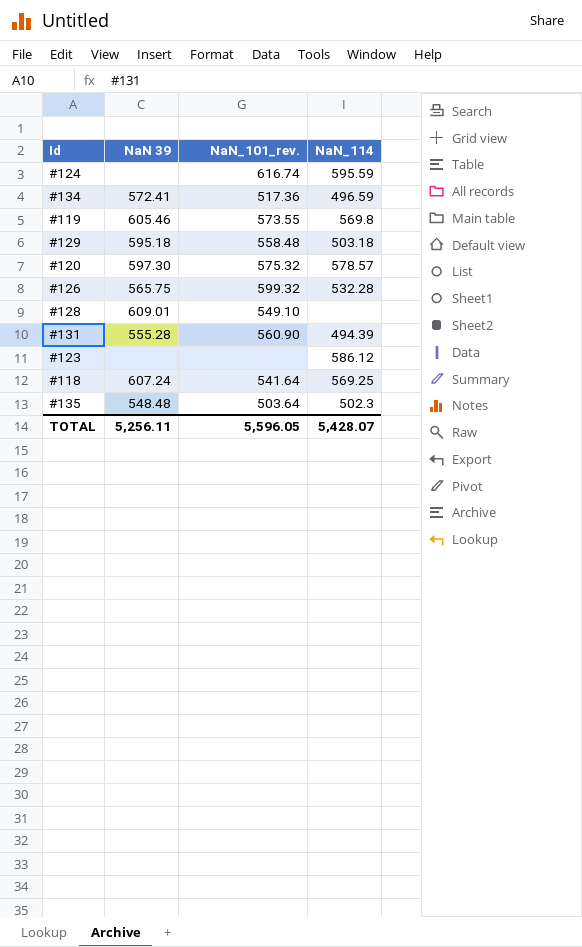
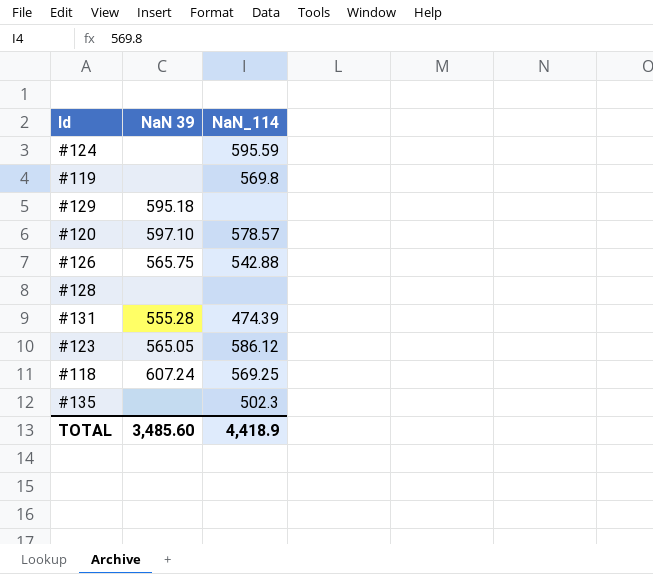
column NaN_101_rev. | position: 3 -> none
row #134: 572.41 | 517.36 | 496.59 -> none
#119 | NaN 39: 605.46 -> none
#129 | NaN_114: 503.18 -> none
#120 | NaN 39: 597.30 -> 597.10
#126 | NaN_114: 532.28 -> 542.88
#128 | NaN 39: 609.01 -> none
#131 | NaN_114: 494.39 -> 474.39
#123 | NaN 39: none -> 565.05
#135 | NaN 39: 548.48 -> none
TOTAL | NaN 39: 5,256.11 -> 3,485.60
TOTAL | NaN_114: 5,428.07 -> 4,418.9

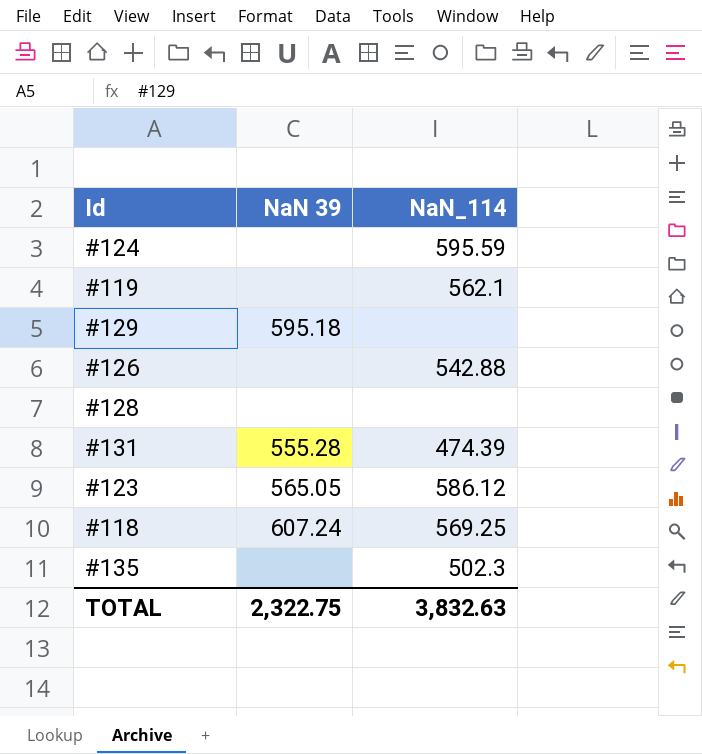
row #120: 597.10 | 578.57 -> none
#119 | NaN_114: 569.8 -> 562.1
#126 | NaN 39: 565.75 -> none
TOTAL | NaN 39: 3,485.60 -> 2,322.75
TOTAL | NaN_114: 4,418.9 -> 3,832.63

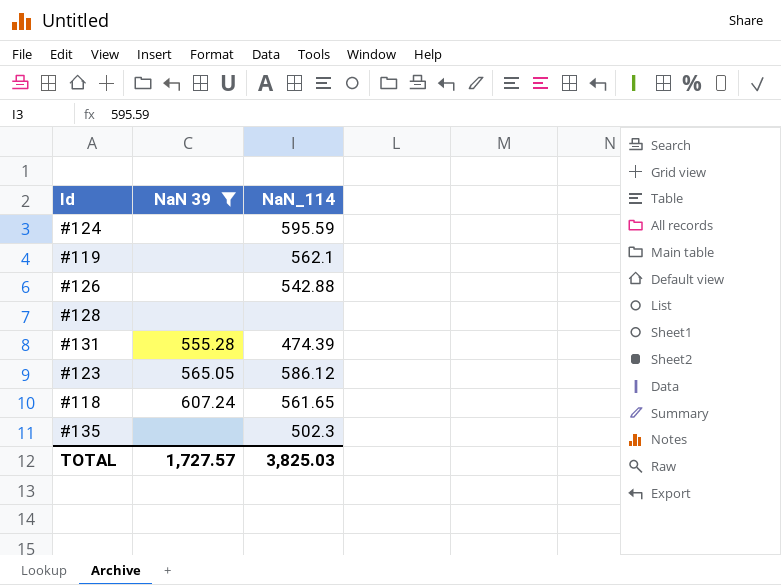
filter: none -> NaN 39 != 595.18
#118 | NaN_114: 569.25 -> 561.65
TOTAL | NaN 39: 2,322.75 -> 1,727.57
TOTAL | NaN_114: 3,832.63 -> 3,825.03

